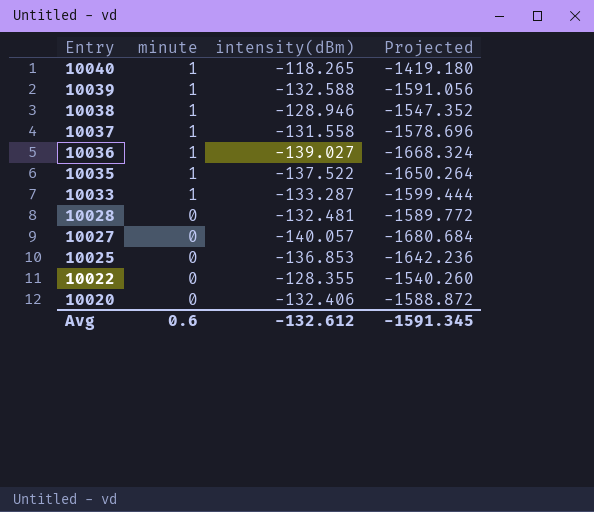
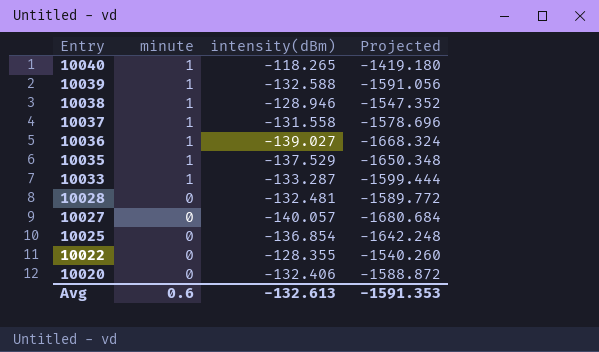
10035 | intensity(dBm): -137.522 -> -137.529
10035 | Projected: -1650.264 -> -1650.348
10025 | intensity(dBm): -136.853 -> -136.854
10025 | Projected: -1642.236 -> -1642.248
Avg | intensity(dBm): -132.612 -> -132.613
Avg | Projected: -1591.345 -> -1591.353

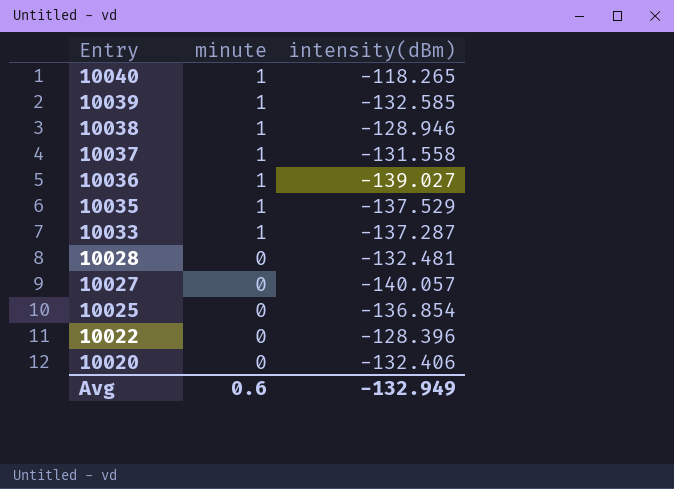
column Projected | formula: [intensity(dBm)] * 12 -> none
10039 | intensity(dBm): -132.588 -> -132.585
10033 | intensity(dBm): -133.287 -> -137.287
10022 | intensity(dBm): -128.355 -> -128.396
Avg | intensity(dBm): -132.613 -> -132.949

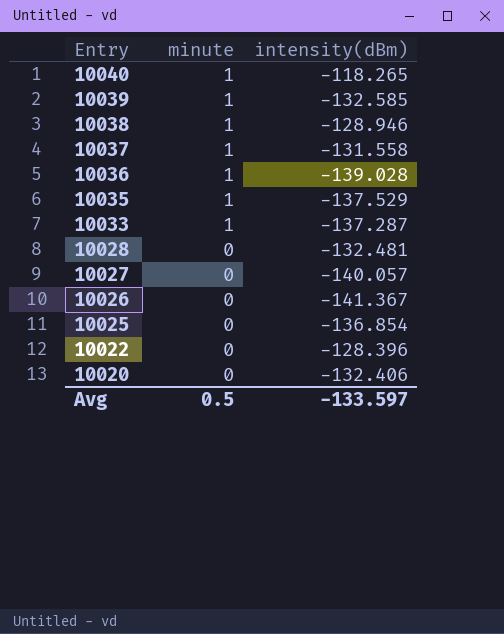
10036 | intensity(dBm): -139.027 -> -139.028
row 10026: none -> 0 | -141.367
Avg | minute: 0.6 -> 0.5
Avg | intensity(dBm): -132.949 -> -133.597

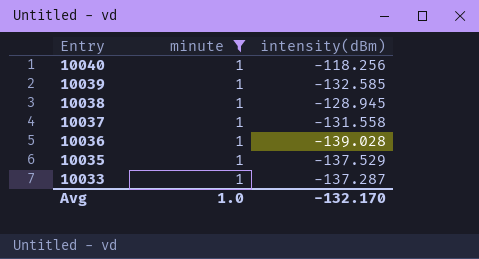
filter: none -> minute = 1
10040 | intensity(dBm): -118.265 -> -118.256
10038 | intensity(dBm): -128.946 -> -128.945
Avg | minute: 0.5 -> 1.0
Avg | intensity(dBm): -133.597 -> -132.170

